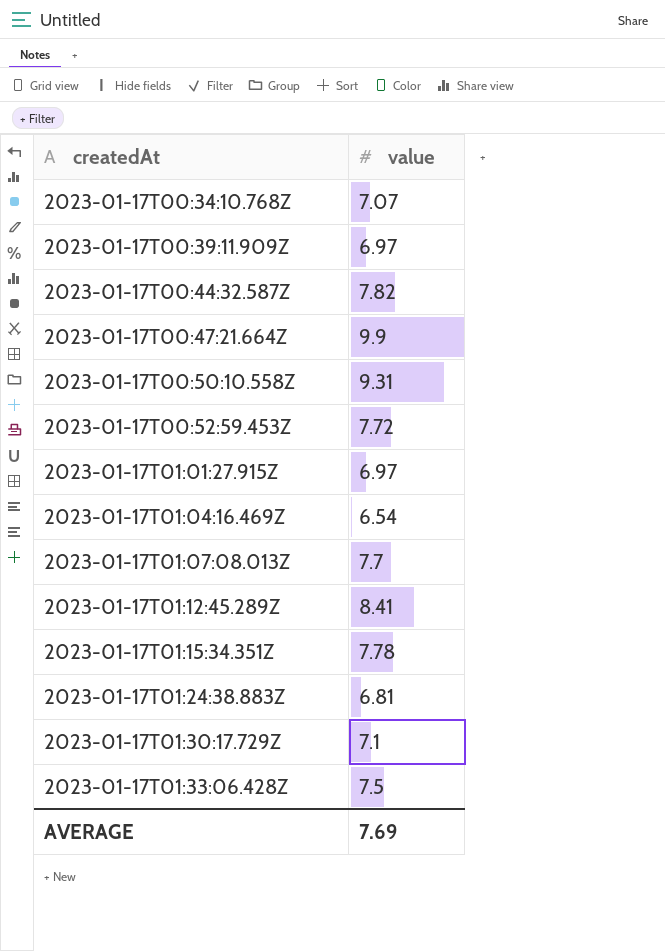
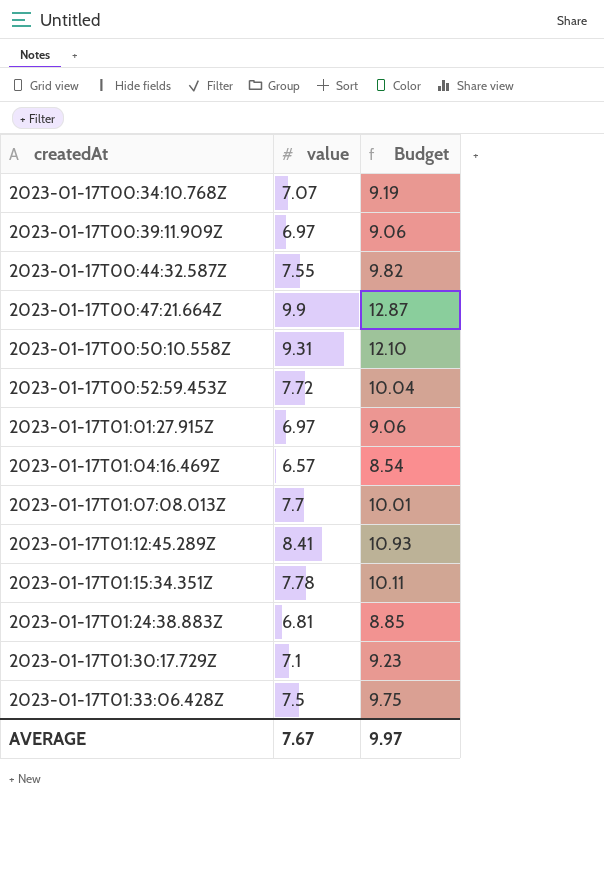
column Budget | formula: none -> [value] * 1.3
2023-01-17T00:44:32.587Z | value: 7.82 -> 7.55
2023-01-17T01:04:16.469Z | value: 6.54 -> 6.57
AVERAGE | value: 7.69 -> 7.67

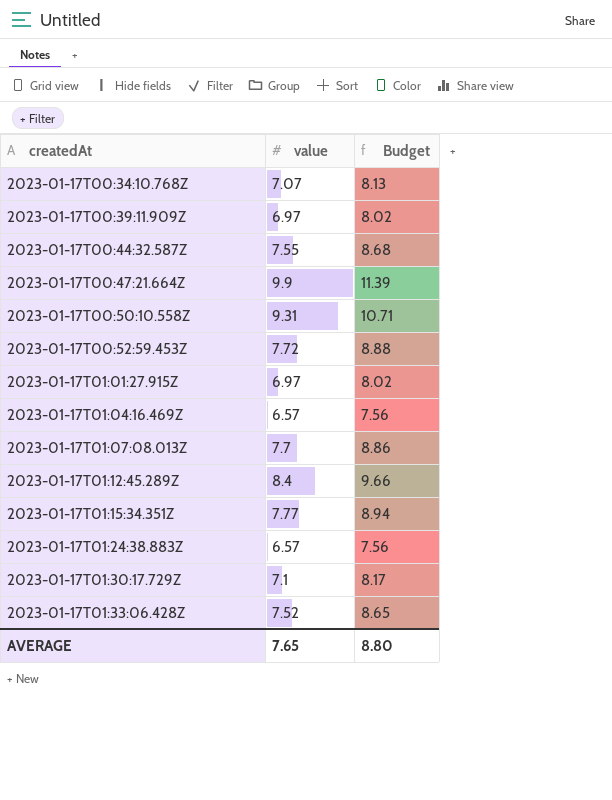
column Budget | formula: [value] * 1.3 -> [value] * 1.15
2023-01-17T01:12:45.289Z | value: 8.41 -> 8.4
2023-01-17T01:15:34.351Z | value: 7.78 -> 7.77
2023-01-17T01:24:38.883Z | value: 6.81 -> 6.57
2023-01-17T01:33:06.428Z | value: 7.5 -> 7.52
AVERAGE | value: 7.67 -> 7.65
AVERAGE | Budget: 9.97 -> 8.80

